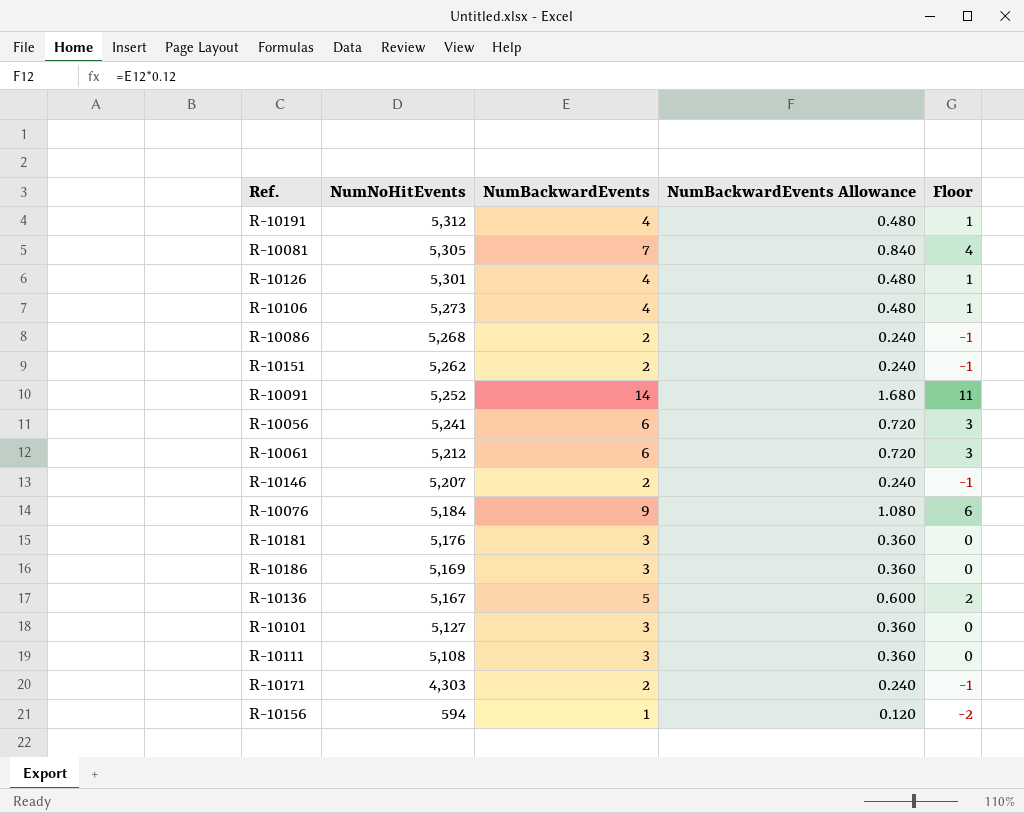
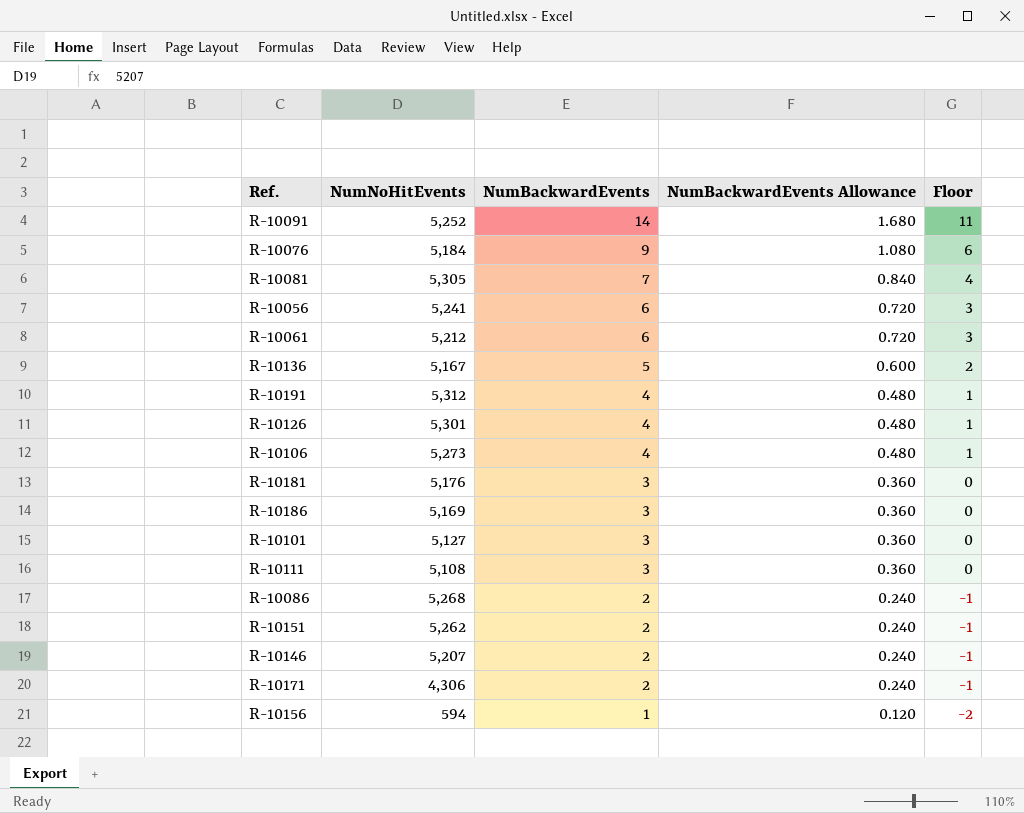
row order: NumNoHitEvents descending -> NumBackwardEvents descending
R-10171 | NumNoHitEvents: 4,303 -> 4,306

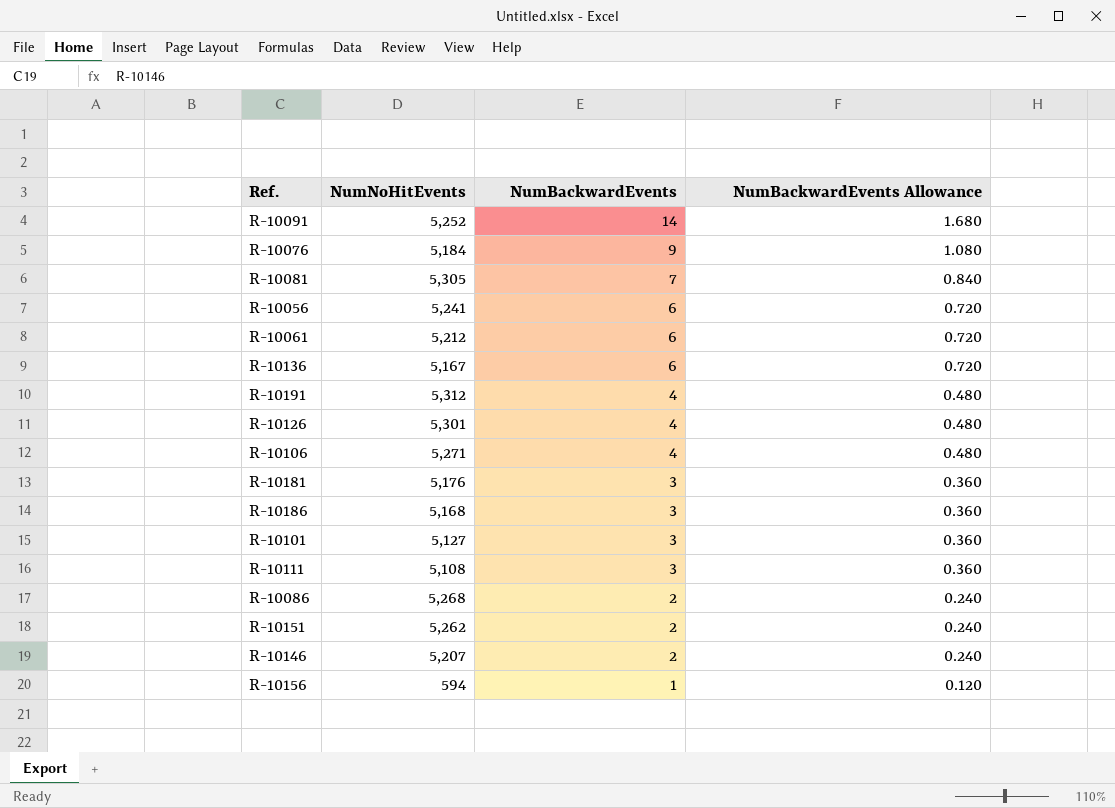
column Floor | formula: [NumBackwardEvents] - 3 -> none
row R-10171: 4,306 | 2 | 0.240 | -1 -> none
R-10136 | NumBackwardEvents: 5 -> 6
R-10136 | NumBackwardEvents Allowance: 0.600 -> 0.720
R-10106 | NumNoHitEvents: 5,273 -> 5,271
R-10186 | NumNoHitEvents: 5,169 -> 5,168

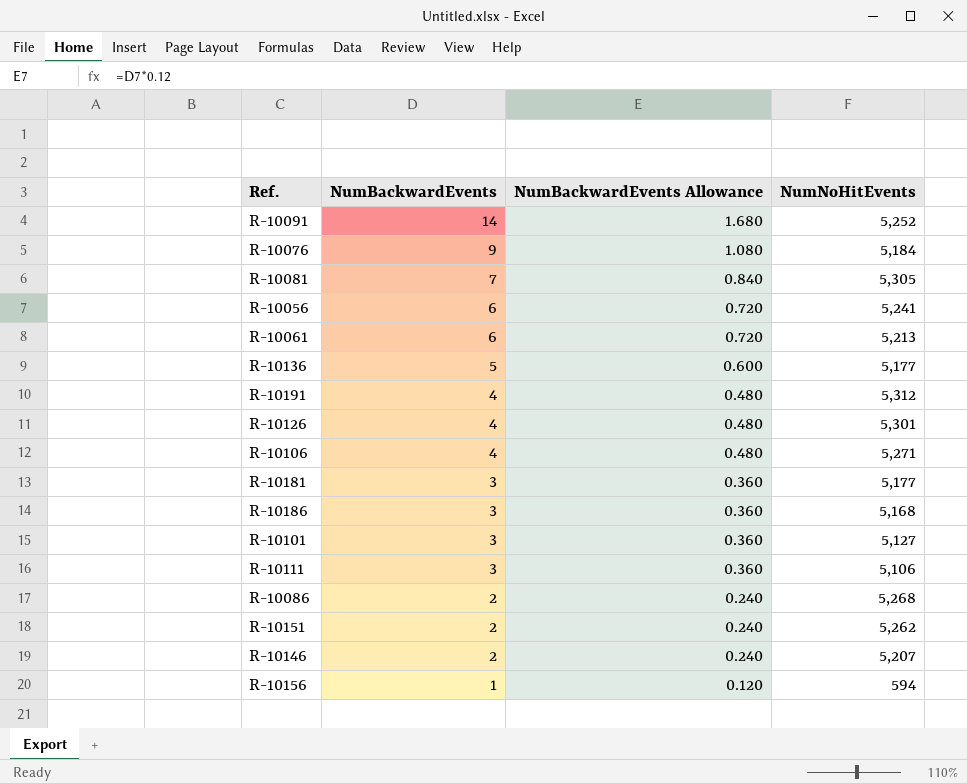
column NumNoHitEvents | position: 2 -> 4
R-10061 | NumNoHitEvents: 5,212 -> 5,213
R-10136 | NumBackwardEvents: 6 -> 5
R-10136 | NumBackwardEvents Allowance: 0.720 -> 0.600
R-10136 | NumNoHitEvents: 5,167 -> 5,177
R-10181 | NumNoHitEvents: 5,176 -> 5,177
R-10111 | NumNoHitEvents: 5,108 -> 5,106

